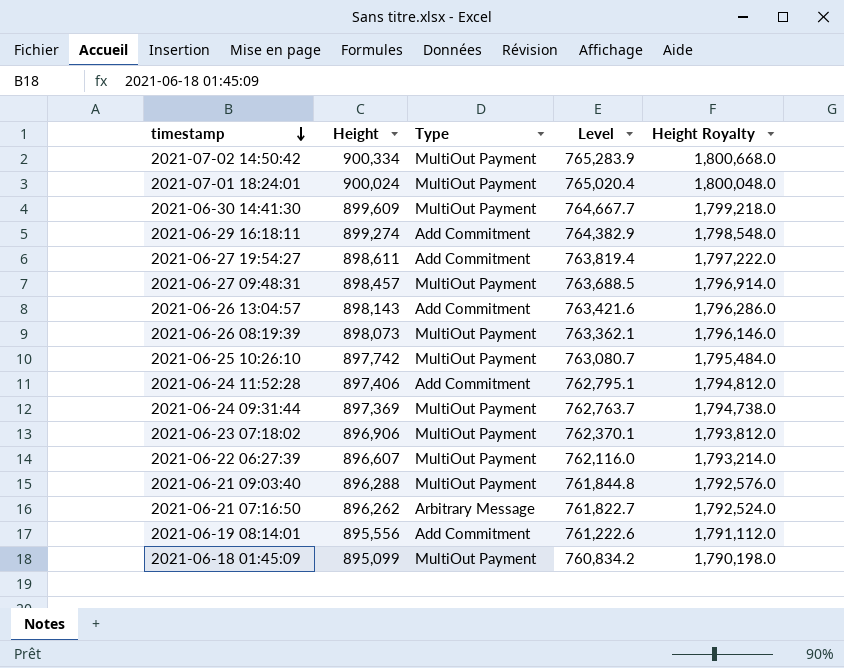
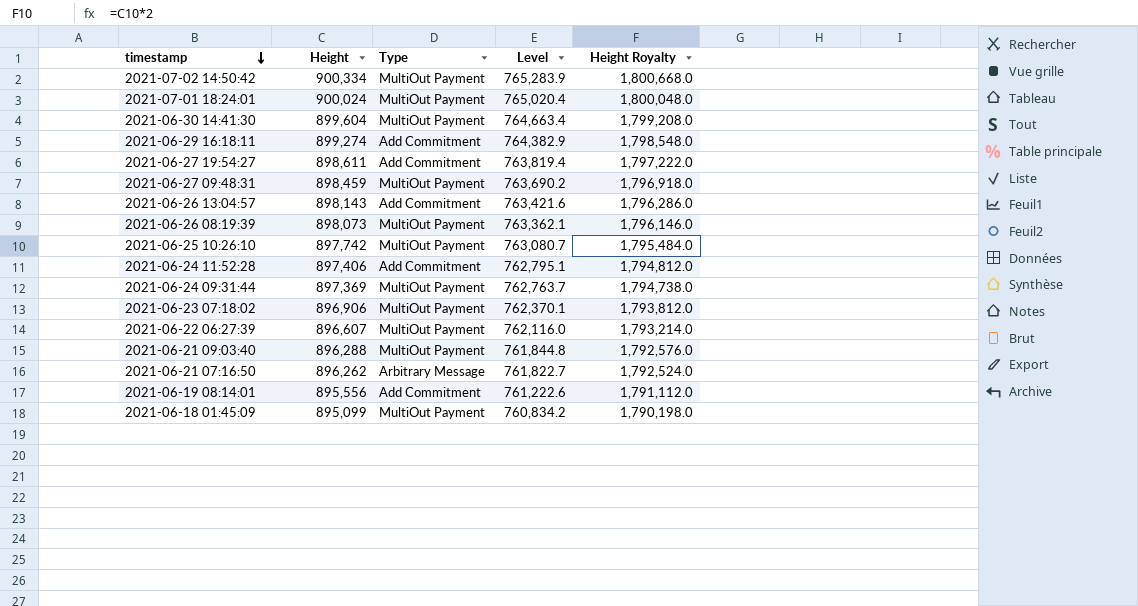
2021-06-30 14:41:30 | Height: 899,609 -> 899,604
2021-06-30 14:41:30 | Level: 764,667.7 -> 764,663.4
2021-06-30 14:41:30 | Height Royalty: 1,799,218.0 -> 1,799,208.0
2021-06-27 09:48:31 | Height: 898,457 -> 898,459
2021-06-27 09:48:31 | Level: 763,688.5 -> 763,690.2
2021-06-27 09:48:31 | Height Royalty: 1,796,914.0 -> 1,796,918.0

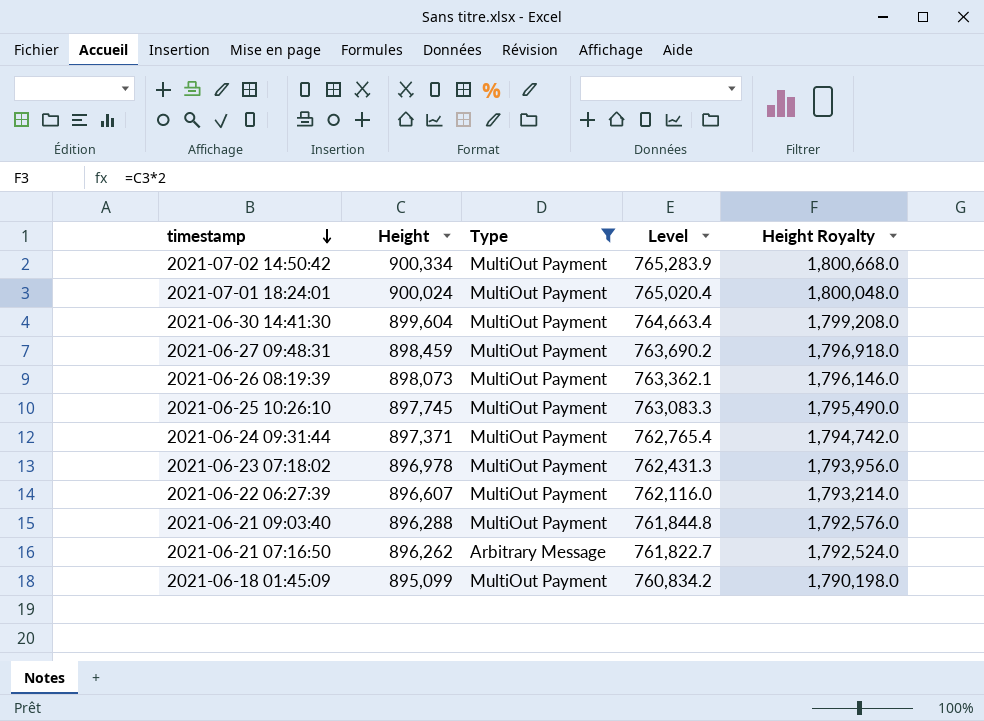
filter: none -> Type != Add Commitment
2021-06-25 10:26:10 | Height: 897,742 -> 897,745
2021-06-25 10:26:10 | Level: 763,080.7 -> 763,083.3
2021-06-25 10:26:10 | Height Royalty: 1,795,484.0 -> 1,795,490.0
2021-06-24 09:31:44 | Height: 897,369 -> 897,371
2021-06-24 09:31:44 | Level: 762,763.7 -> 762,765.4
2021-06-24 09:31:44 | Height Royalty: 1,794,738.0 -> 1,794,742.0
2021-06-23 07:18:02 | Height: 896,906 -> 896,978
2021-06-23 07:18:02 | Level: 762,370.1 -> 762,431.3
2021-06-23 07:18:02 | Height Royalty: 1,793,812.0 -> 1,793,956.0

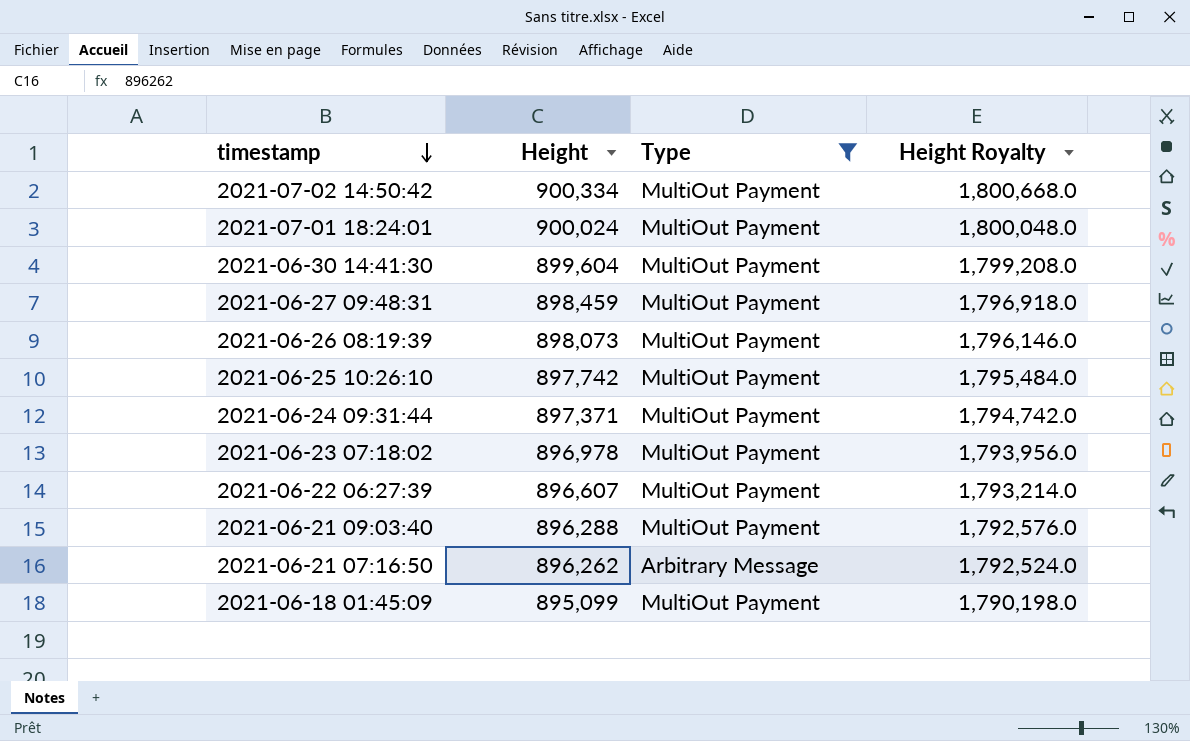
column Level | formula: [Height] * 0.85 -> none
2021-06-25 10:26:10 | Height: 897,745 -> 897,742
2021-06-25 10:26:10 | Height Royalty: 1,795,490.0 -> 1,795,484.0

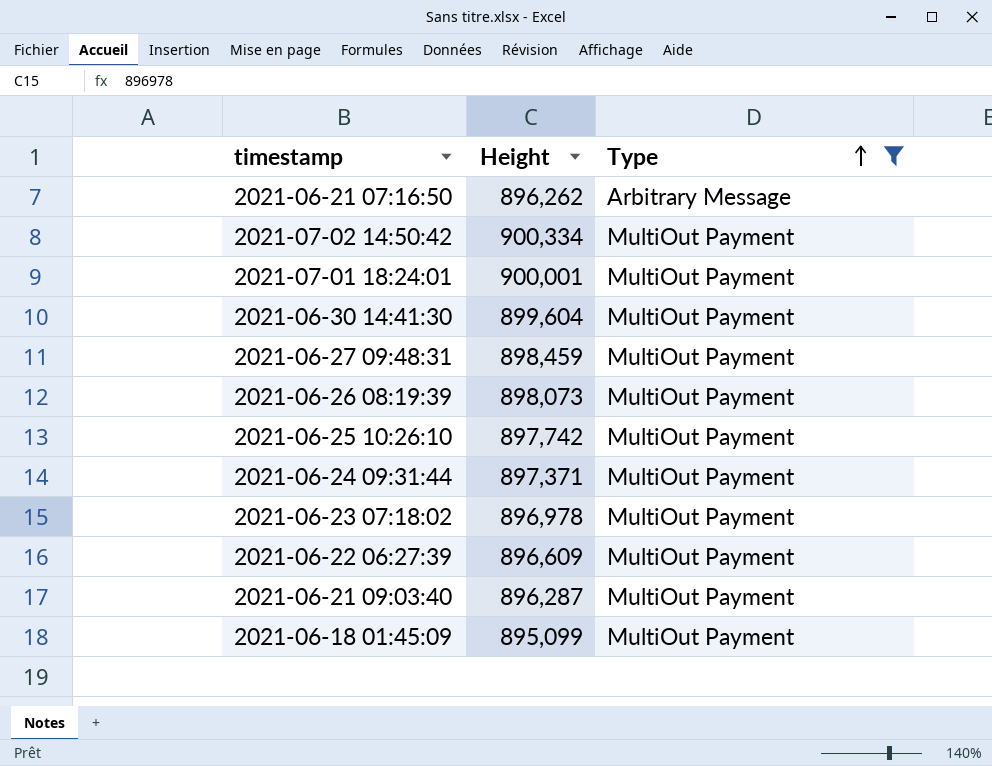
row order: timestamp descending -> Type ascending
column Height Royalty | formula: [Height] * 2 -> none
2021-07-01 18:24:01 | Height: 900,024 -> 900,001
2021-06-22 06:27:39 | Height: 896,607 -> 896,609
2021-06-21 09:03:40 | Height: 896,288 -> 896,287

